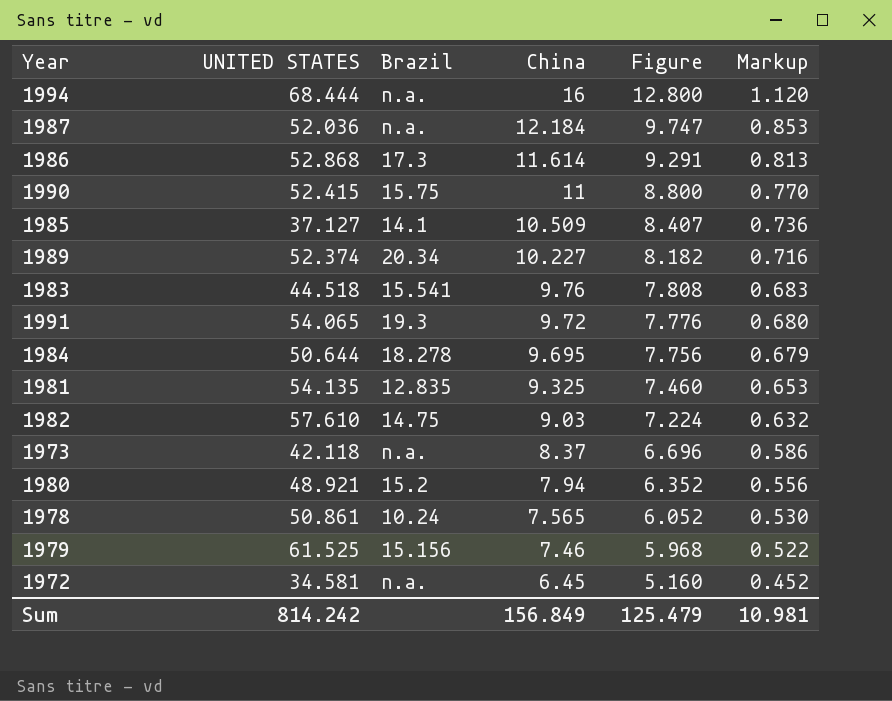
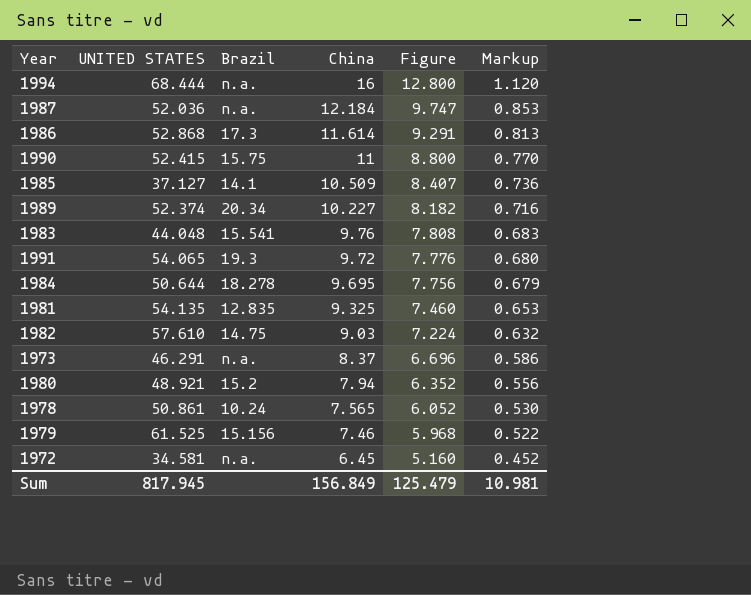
1983 | UNITED STATES: 44.518 -> 44.048
1973 | UNITED STATES: 42.118 -> 46.291
Sum | UNITED STATES: 814.242 -> 817.945

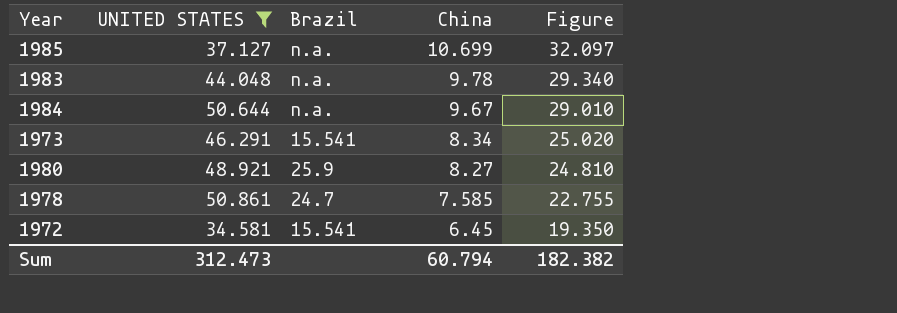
filter: none -> UNITED STATES <= 50.861
column Markup | formula: [China] * 0.07 -> none
column Figure | formula: [China] * 0.8 -> [China] * 3
1985 | Brazil: 14.1 -> n.a.
1985 | China: 10.509 -> 10.699
1983 | Brazil: 15.541 -> n.a.
1983 | China: 9.76 -> 9.78
1984 | Brazil: 18.278 -> n.a.
1984 | China: 9.695 -> 9.67
1973 | Brazil: n.a. -> 15.541
1973 | China: 8.37 -> 8.34
1980 | Brazil: 15.2 -> 25.9
1980 | China: 7.94 -> 8.27
1978 | Brazil: 10.24 -> 24.7
1978 | China: 7.565 -> 7.585
1972 | Brazil: n.a. -> 15.541
Sum | UNITED STATES: 817.945 -> 312.473
Sum | China: 156.849 -> 60.794
Sum | Figure: 125.479 -> 182.382

